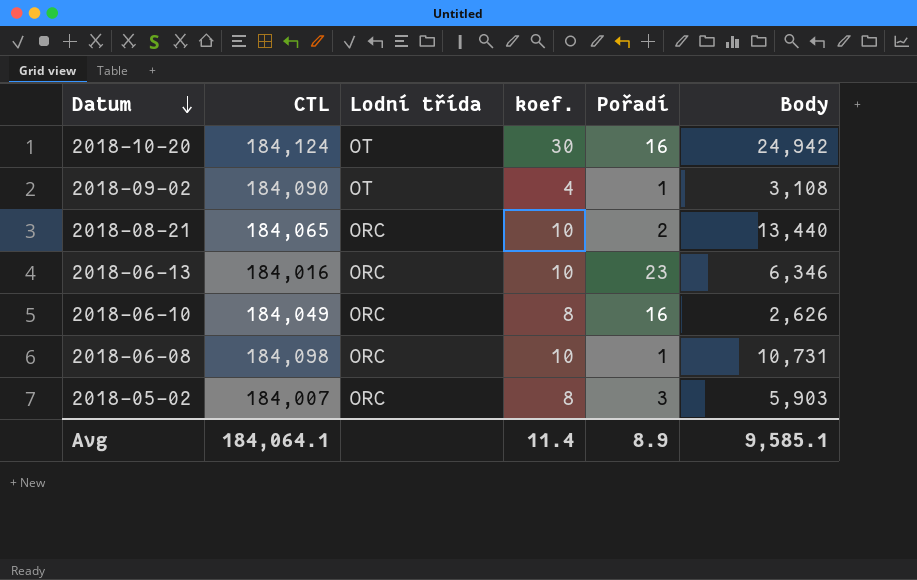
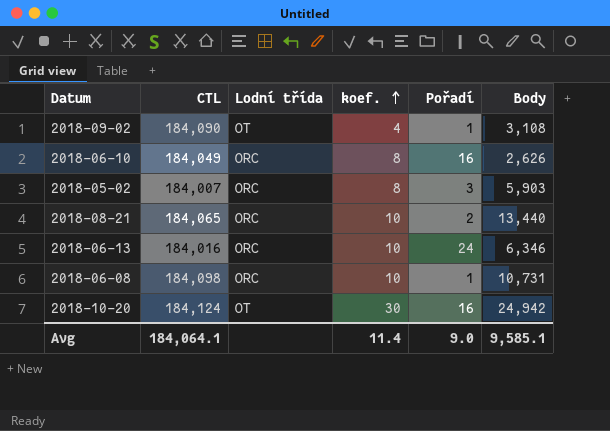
row order: Datum descending -> koef. ascending
2018-06-13 | Pořadí: 23 -> 24
Avg | Pořadí: 8.9 -> 9.0

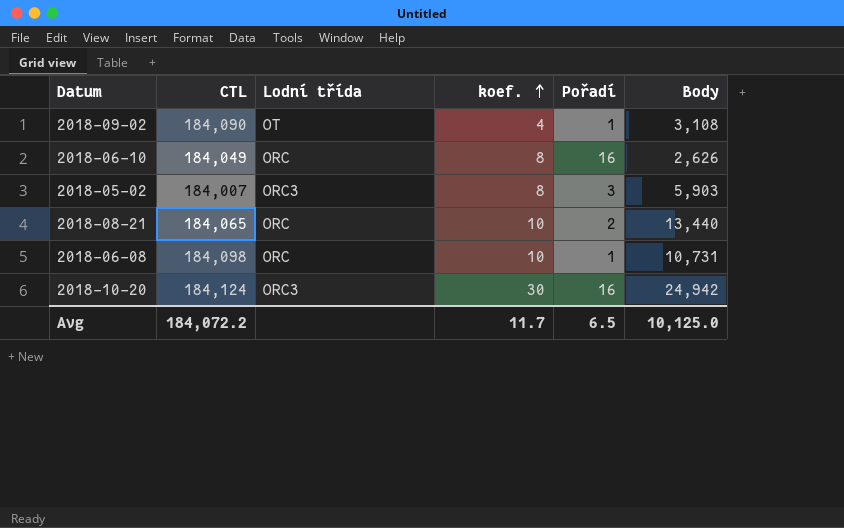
row 2018-06-13: 184,016 | ORC | 10 | 24 | 6,346 -> none
2018-05-02 | Lodní třída: ORC -> ORC3
2018-10-20 | Lodní třída: OT -> ORC3
Avg | CTL: 184,064.1 -> 184,072.2
Avg | koef.: 11.4 -> 11.7
Avg | Pořadí: 9.0 -> 6.5
Avg | Body: 9,585.1 -> 10,125.0

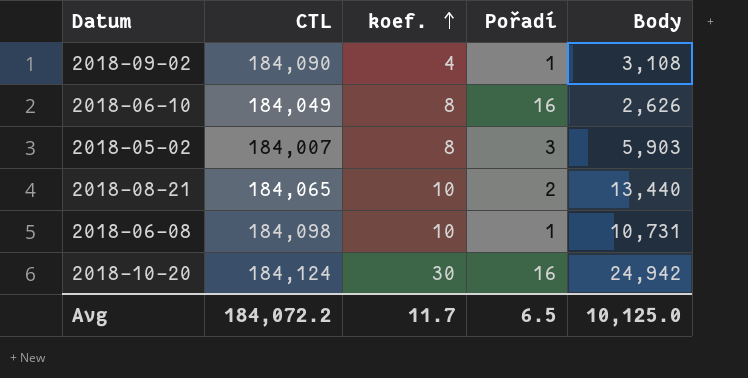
column Lodní třída | position: 3 -> none

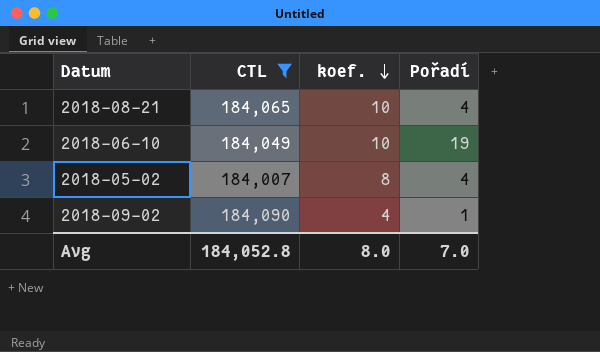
filter: none -> CTL <= 184,090
row order: koef. ascending -> koef. descending
column Body | position: 5 -> none
2018-08-21 | Pořadí: 2 -> 4
2018-06-10 | koef.: 8 -> 10
2018-06-10 | Pořadí: 16 -> 19
2018-05-02 | Pořadí: 3 -> 4
Avg | CTL: 184,072.2 -> 184,052.8
Avg | koef.: 11.7 -> 8.0
Avg | Pořadí: 6.5 -> 7.0

